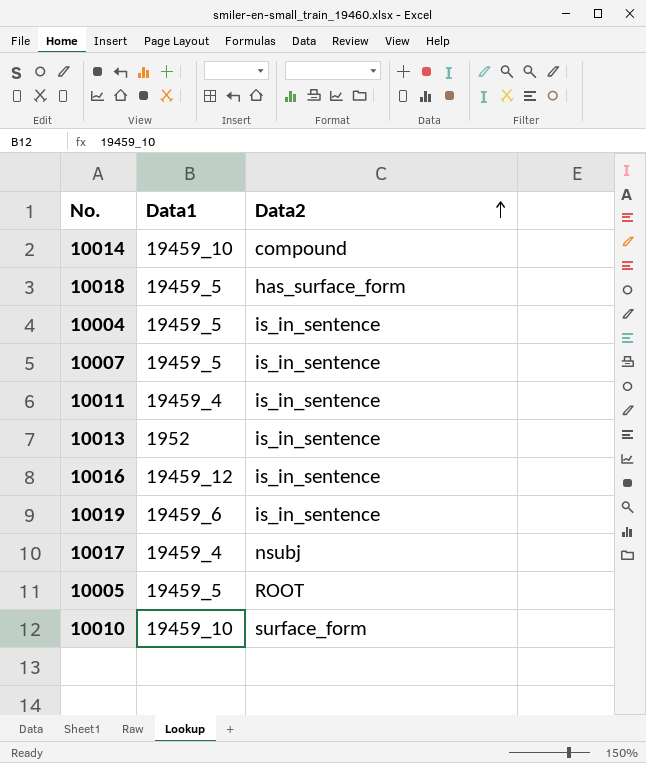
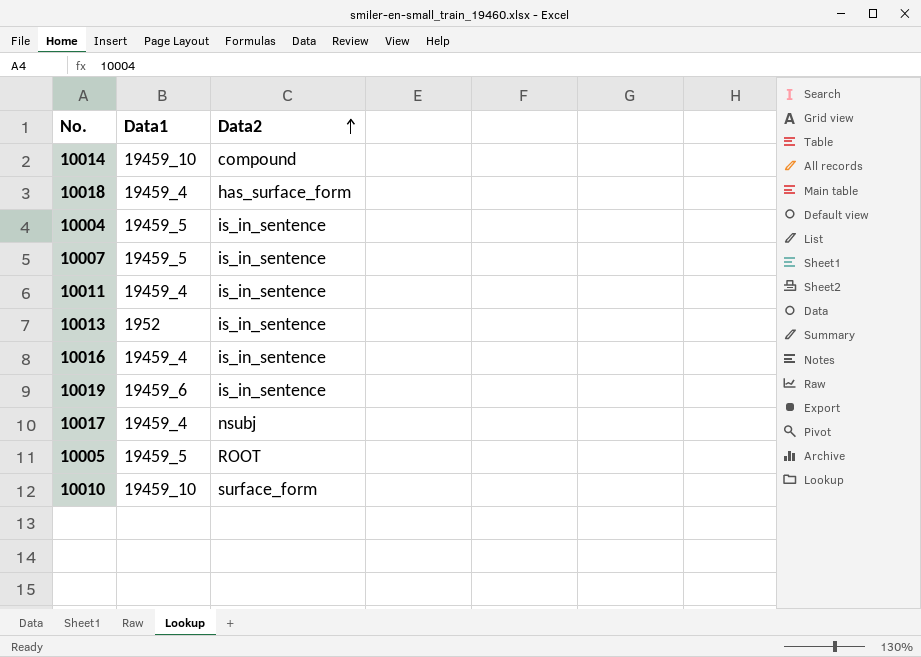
10018 | Data1: 19459_5 -> 19459_4
10016 | Data1: 19459_12 -> 19459_4

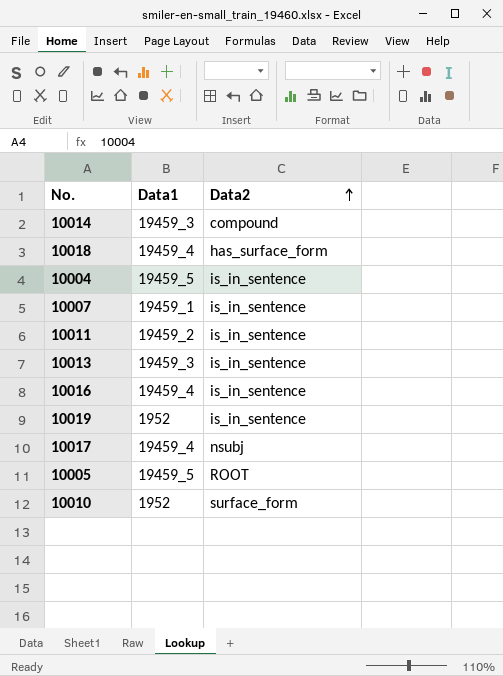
10014 | Data1: 19459_10 -> 19459_3
10007 | Data1: 19459_5 -> 19459_1
10011 | Data1: 19459_4 -> 19459_2
10013 | Data1: 1952 -> 19459_3
10019 | Data1: 19459_6 -> 1952
10010 | Data1: 19459_10 -> 1952

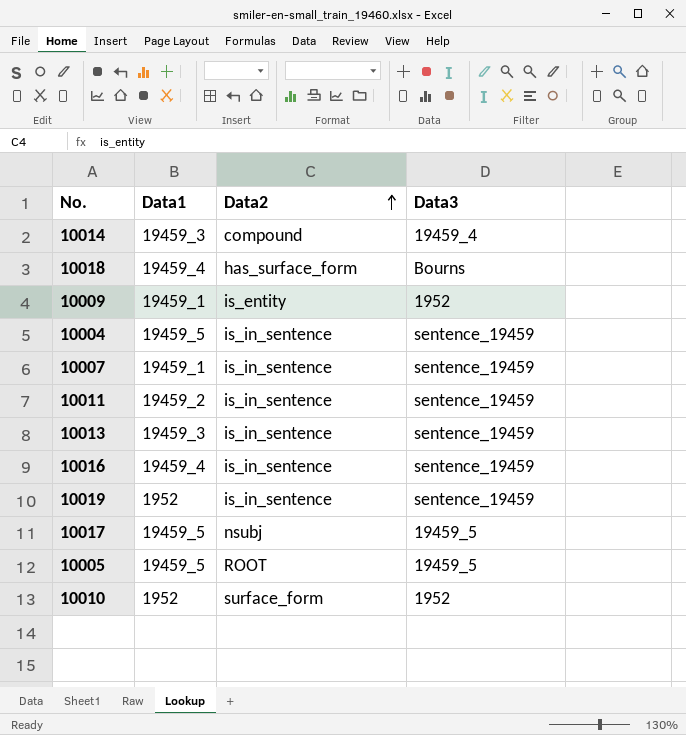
column Data3 | position: none -> 4
row 10009: none -> 19459_1 | is_entity | 1952
10017 | Data1: 19459_4 -> 19459_5

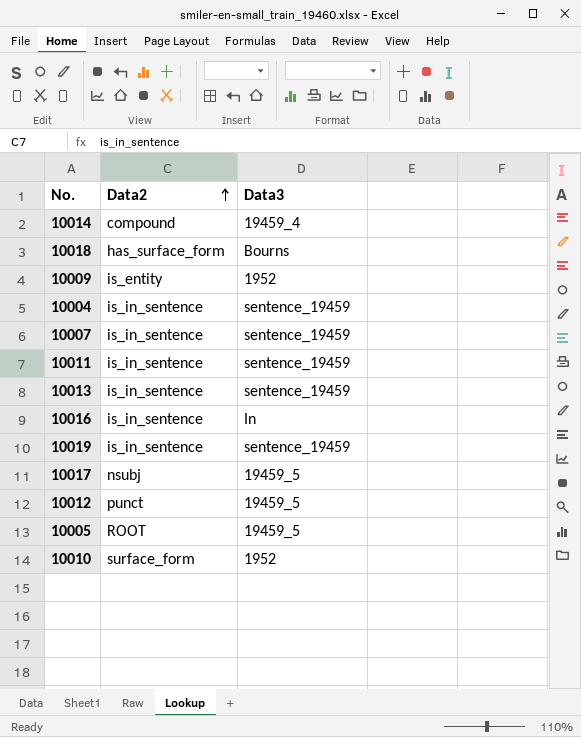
column Data1 | position: 2 -> none
10016 | Data3: sentence_19459 -> In
row 10012: none -> punct | 19459_5

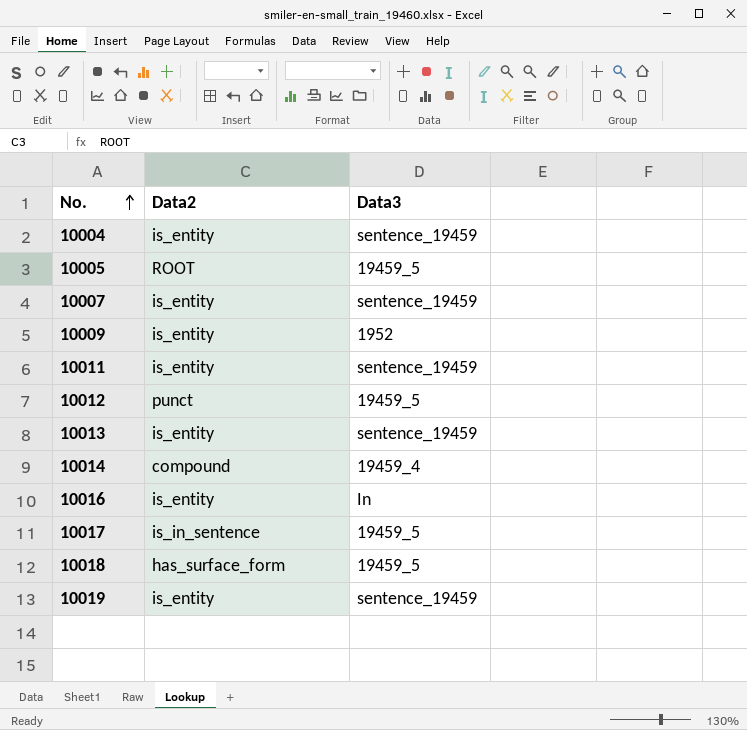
row order: Data2 ascending -> No. ascending
row 10010: surface_form | 1952 -> none
10004 | Data2: is_in_sentence -> is_entity
10007 | Data2: is_in_sentence -> is_entity
10011 | Data2: is_in_sentence -> is_entity
10013 | Data2: is_in_sentence -> is_entity
10016 | Data2: is_in_sentence -> is_entity
10017 | Data2: nsubj -> is_in_sentence
10018 | Data3: Bourns -> 19459_5
10019 | Data2: is_in_sentence -> is_entity

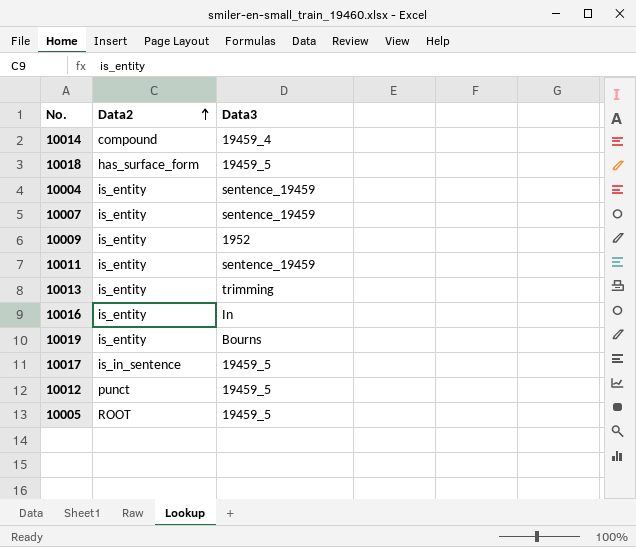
row order: No. ascending -> Data2 ascending
10013 | Data3: sentence_19459 -> trimming
10019 | Data3: sentence_19459 -> Bourns

